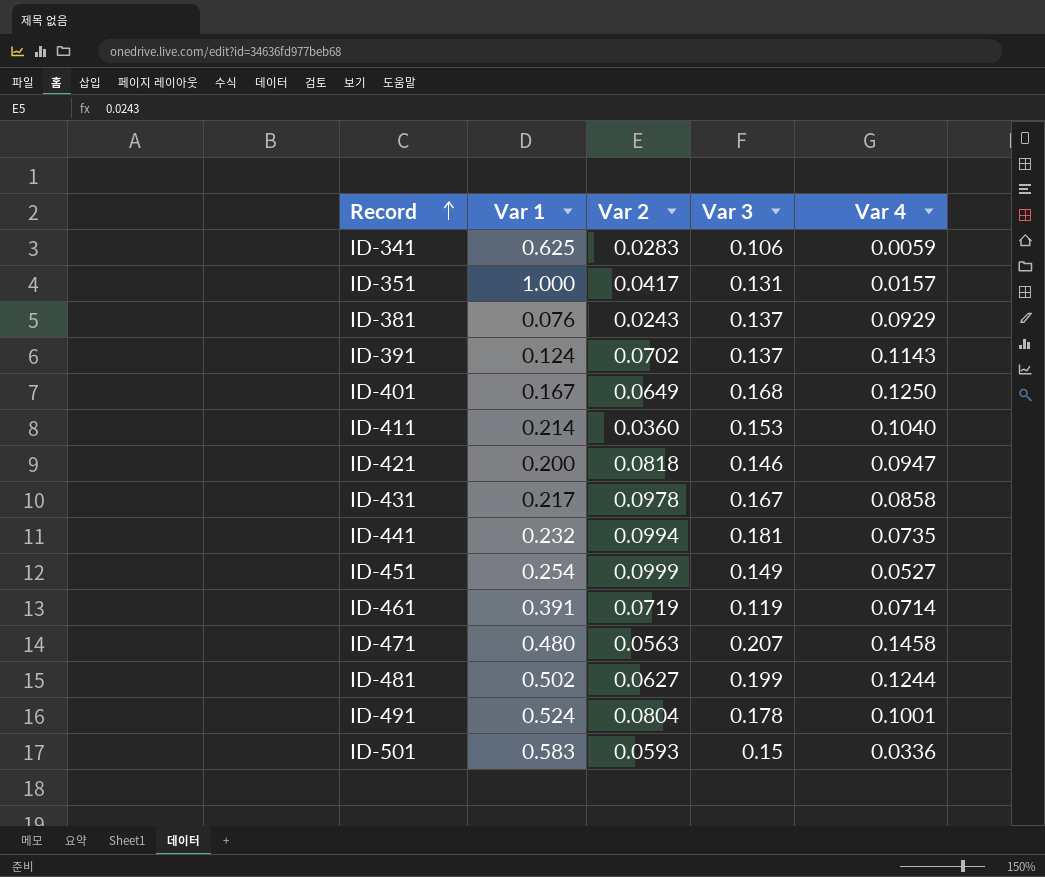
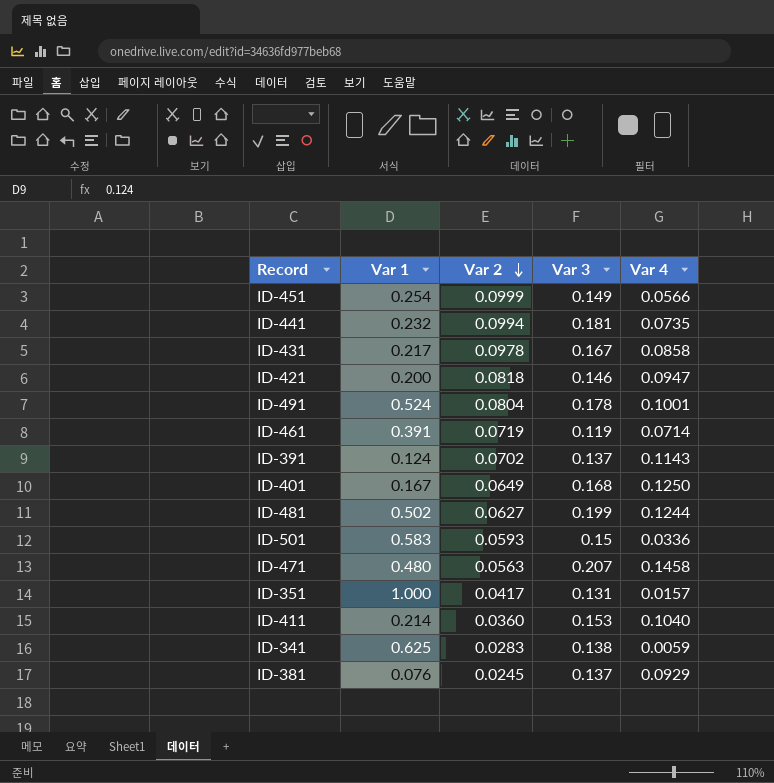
row order: Record ascending -> Var 2 descending
ID-451 | Var 4: 0.0527 -> 0.0566
ID-341 | Var 3: 0.106 -> 0.138
ID-381 | Var 2: 0.0243 -> 0.0245

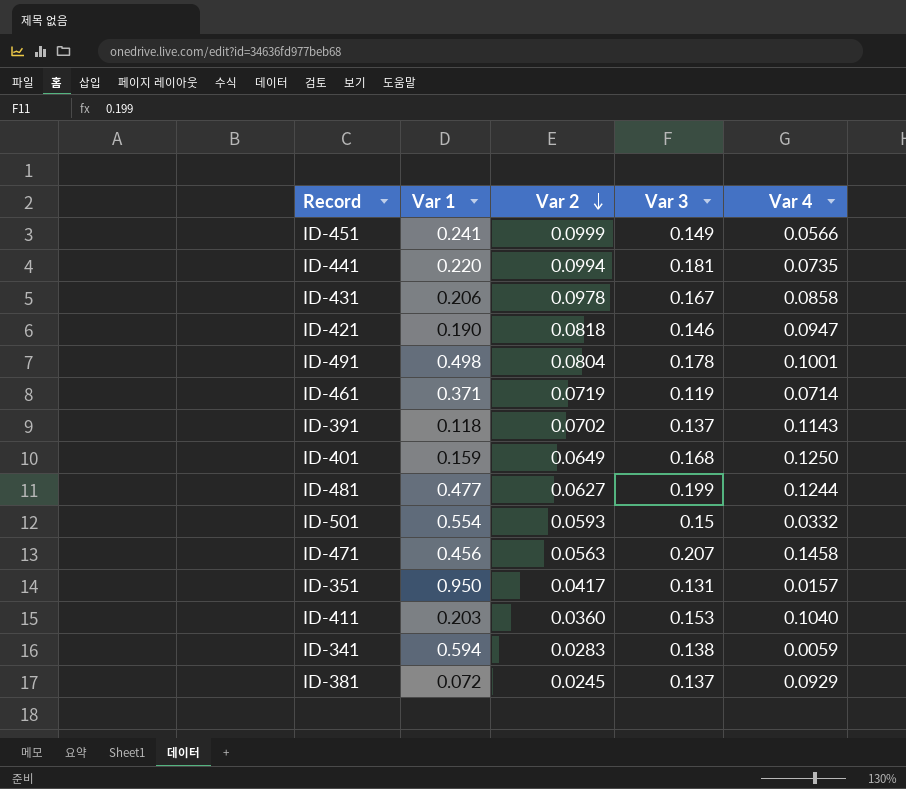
ID-451 | Var 1: 0.254 -> 0.241
ID-441 | Var 1: 0.232 -> 0.220
ID-431 | Var 1: 0.217 -> 0.206
ID-421 | Var 1: 0.200 -> 0.190
ID-491 | Var 1: 0.524 -> 0.498
ID-461 | Var 1: 0.391 -> 0.371
ID-391 | Var 1: 0.124 -> 0.118
ID-401 | Var 1: 0.167 -> 0.159
ID-481 | Var 1: 0.502 -> 0.477
ID-501 | Var 1: 0.583 -> 0.554
ID-501 | Var 4: 0.0336 -> 0.0332
ID-471 | Var 1: 0.480 -> 0.456
ID-351 | Var 1: 1.000 -> 0.950
ID-411 | Var 1: 0.214 -> 0.203
ID-341 | Var 1: 0.625 -> 0.594
ID-381 | Var 1: 0.076 -> 0.072

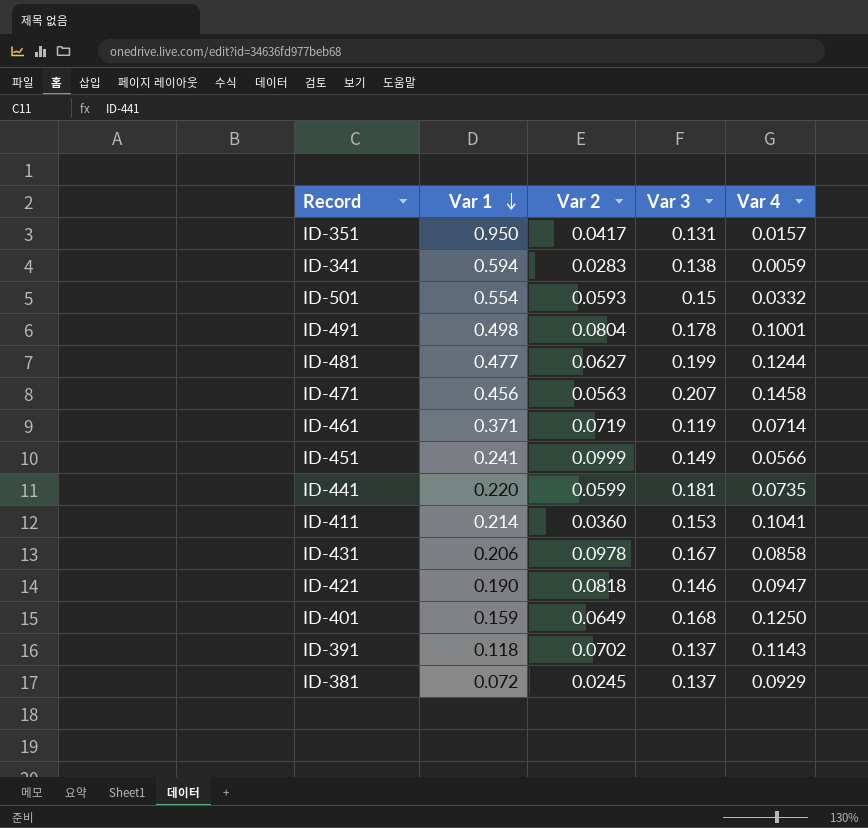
row order: Var 2 descending -> Var 1 descending
ID-441 | Var 2: 0.0994 -> 0.0599
ID-411 | Var 1: 0.203 -> 0.214
ID-411 | Var 4: 0.1040 -> 0.1041

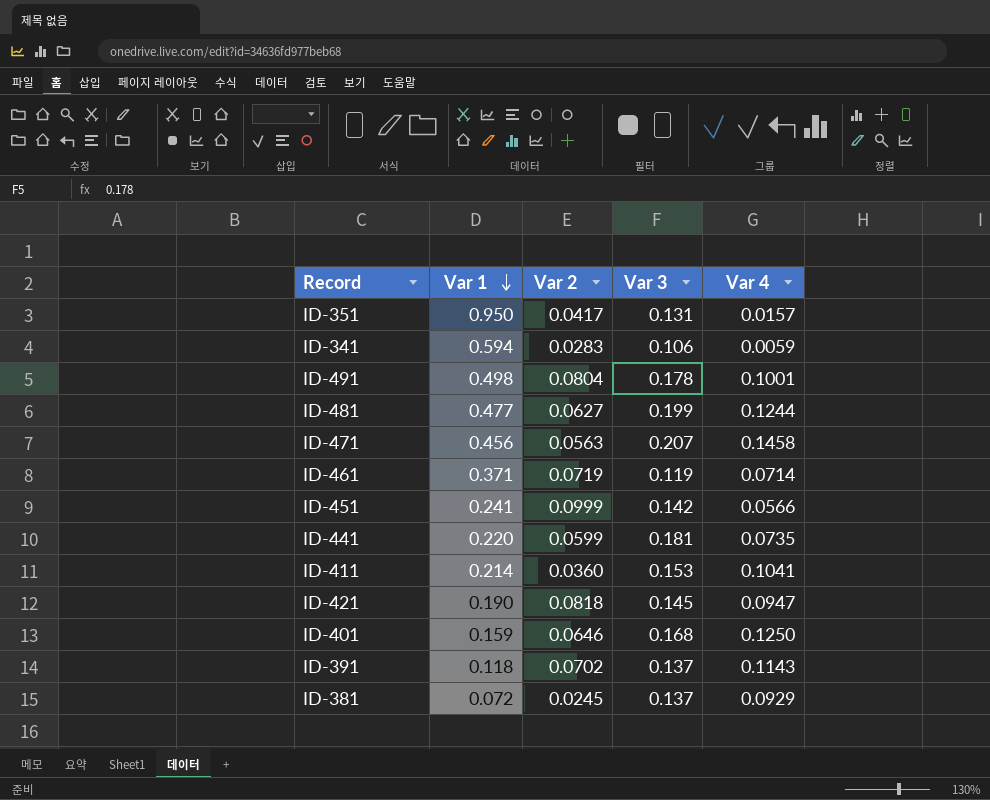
row ID-501: 0.554 | 0.0593 | 0.15 | 0.0332 -> none
row ID-431: 0.206 | 0.0978 | 0.167 | 0.0858 -> none
ID-341 | Var 3: 0.138 -> 0.106
ID-451 | Var 3: 0.149 -> 0.142
ID-421 | Var 3: 0.146 -> 0.145
ID-401 | Var 2: 0.0649 -> 0.0646

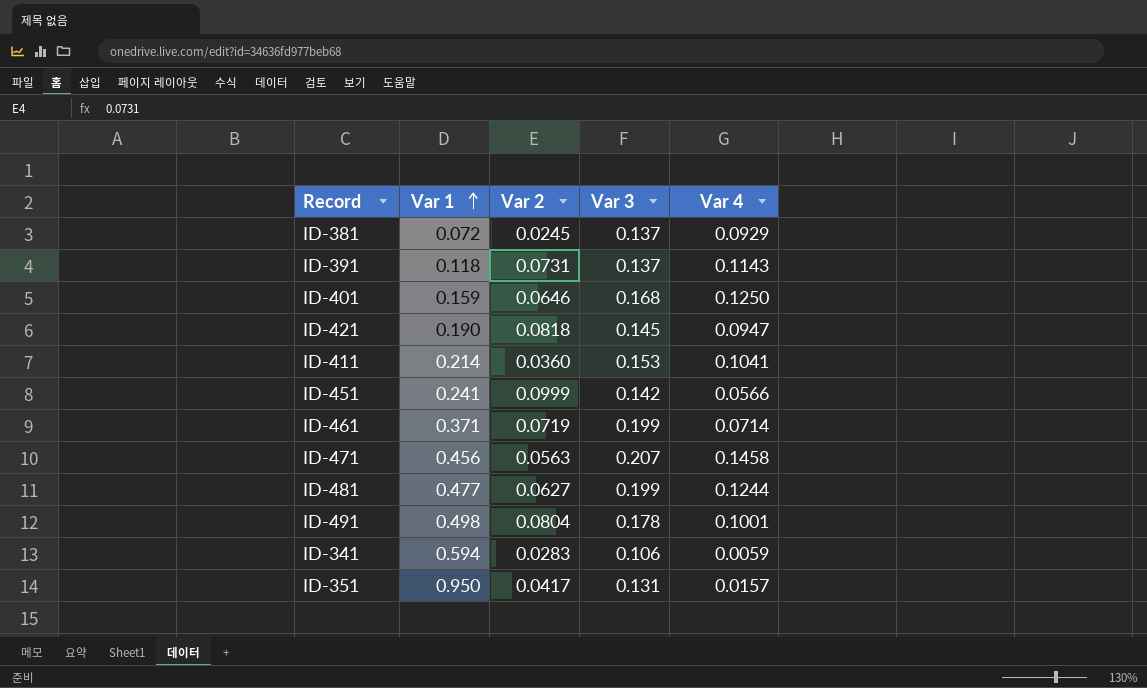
row order: Var 1 descending -> Var 1 ascending
row ID-441: 0.220 | 0.0599 | 0.181 | 0.0735 -> none
ID-391 | Var 2: 0.0702 -> 0.0731
ID-461 | Var 3: 0.119 -> 0.199

